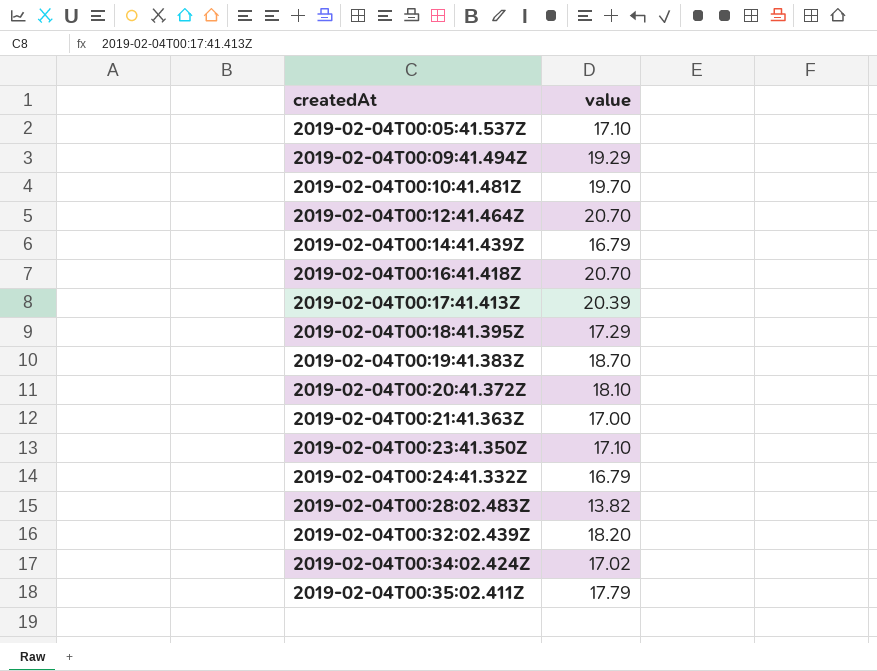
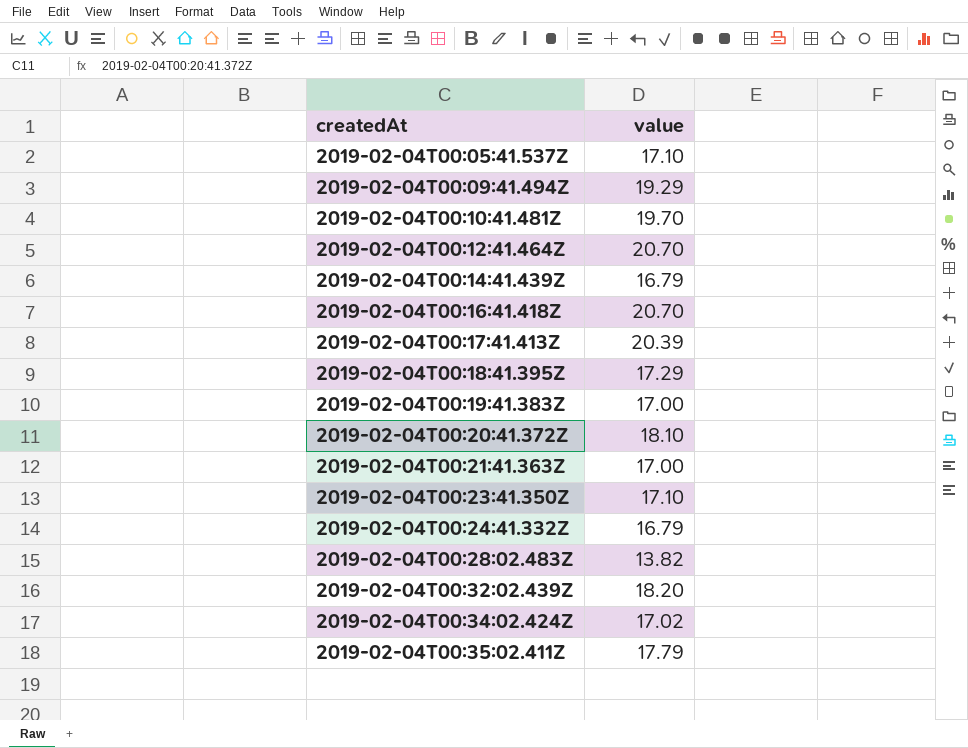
2019-02-04T00:19:41.383Z | value: 18.70 -> 17.00

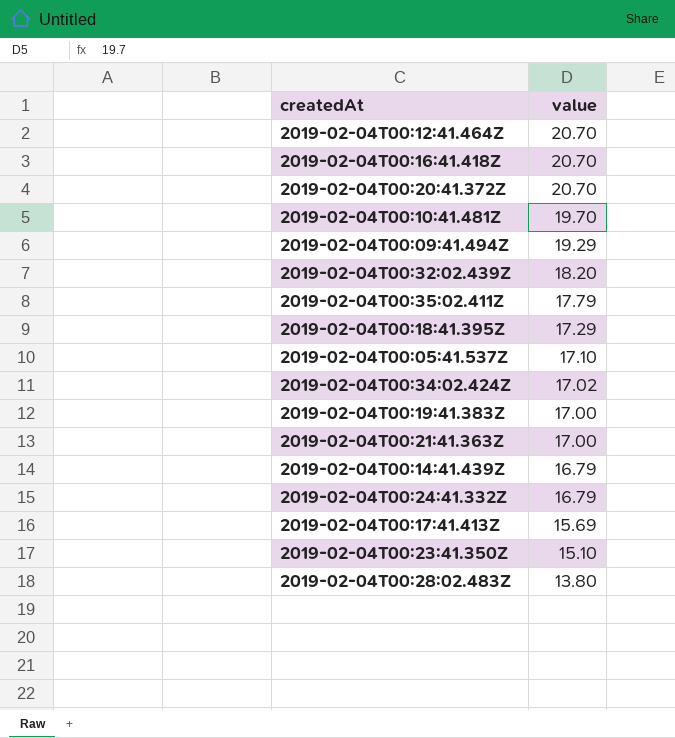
row order: createdAt ascending -> value descending
2019-02-04T00:20:41.372Z | value: 18.10 -> 20.70
2019-02-04T00:17:41.413Z | value: 20.39 -> 15.69
2019-02-04T00:23:41.350Z | value: 17.10 -> 15.10
2019-02-04T00:28:02.483Z | value: 13.82 -> 13.80

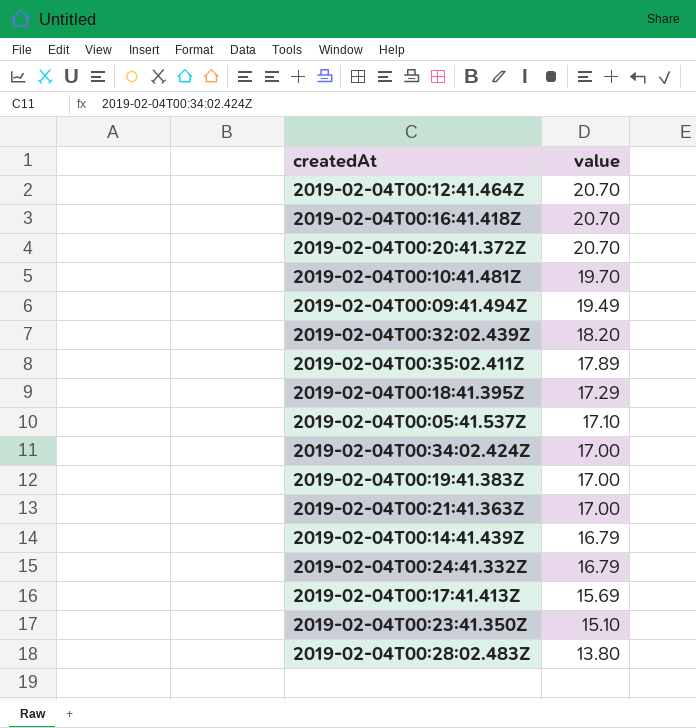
2019-02-04T00:09:41.494Z | value: 19.29 -> 19.49
2019-02-04T00:35:02.411Z | value: 17.79 -> 17.89
2019-02-04T00:34:02.424Z | value: 17.02 -> 17.00

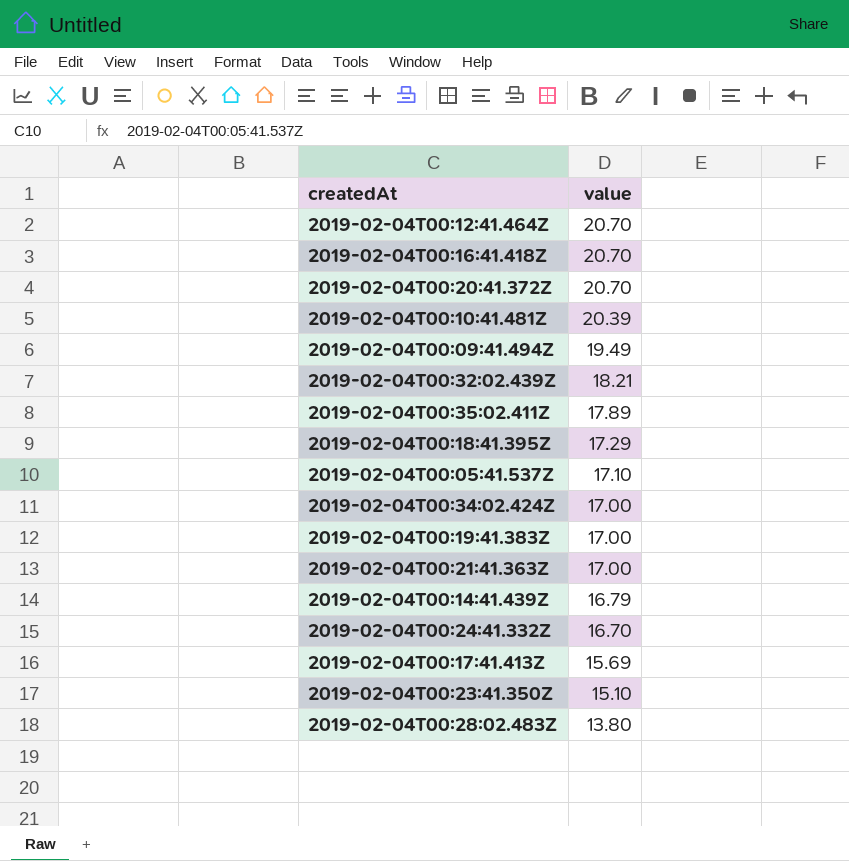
2019-02-04T00:10:41.481Z | value: 19.70 -> 20.39
2019-02-04T00:32:02.439Z | value: 18.20 -> 18.21
2019-02-04T00:24:41.332Z | value: 16.79 -> 16.70

